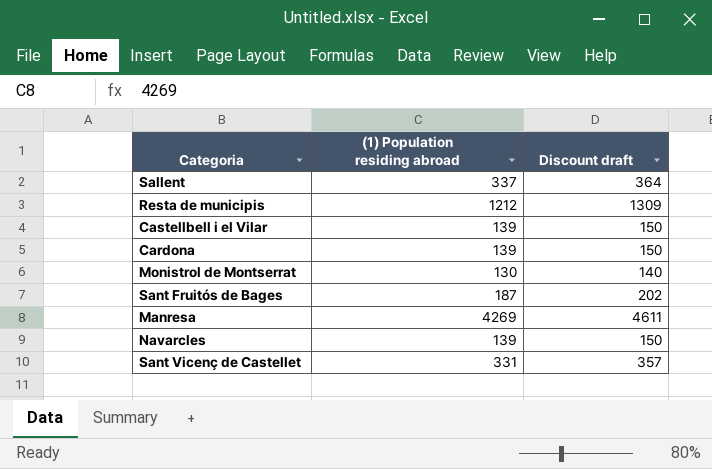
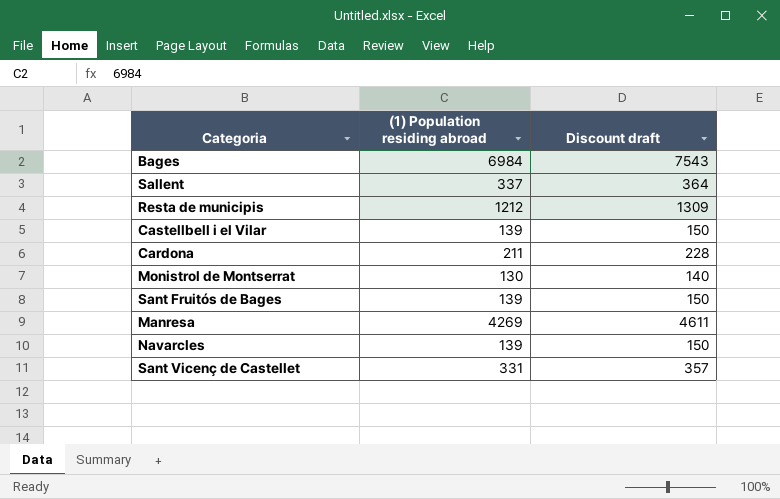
row Bages: none -> 6984 | 7543
Cardona | (1) Population residing abroad: 139 -> 211
Cardona | Discount draft: 150 -> 228
Sant Fruitós de Bages | (1) Population residing abroad: 187 -> 139
Sant Fruitós de Bages | Discount draft: 202 -> 150

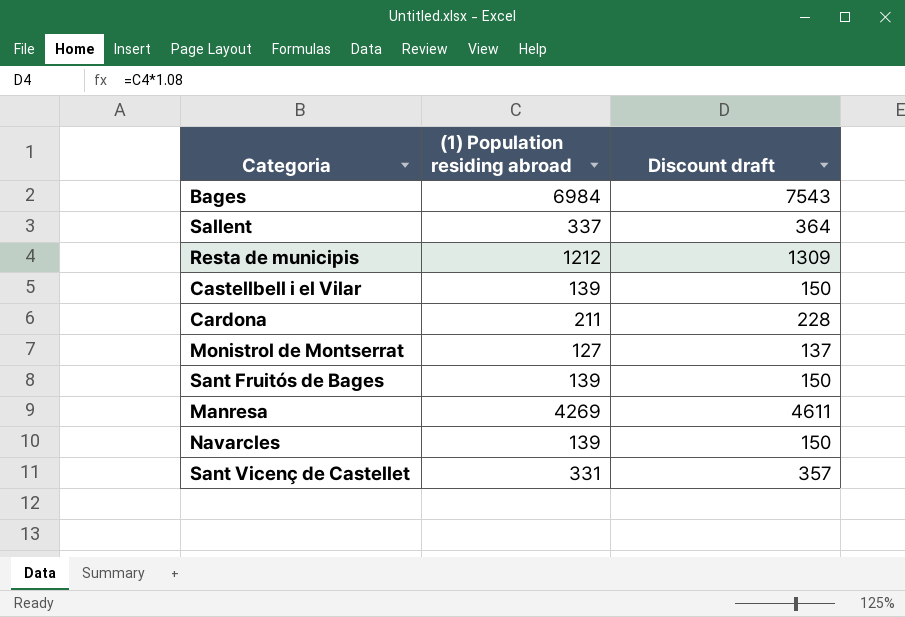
Monistrol de Montserrat | (1) Population residing abroad: 130 -> 127
Monistrol de Montserrat | Discount draft: 140 -> 137

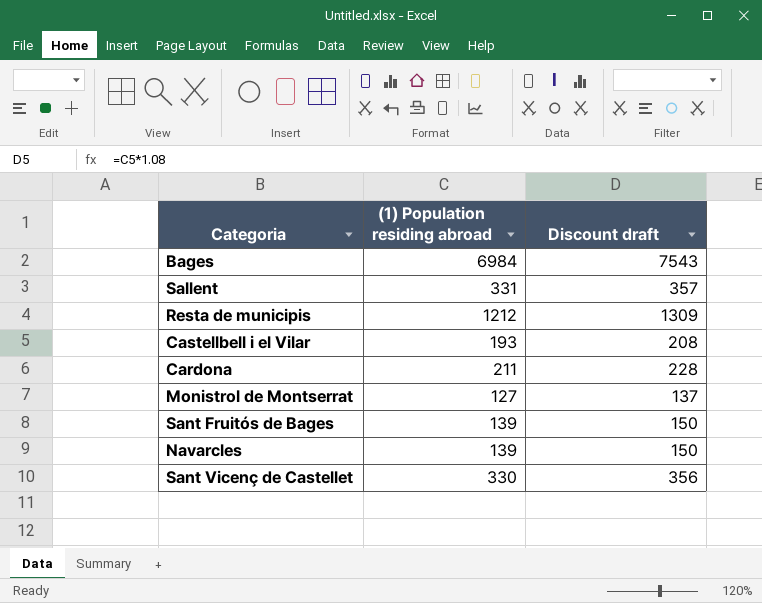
row Manresa: 4269 | 4611 -> none
Sallent | (1) Population residing abroad: 337 -> 331
Sallent | Discount draft: 364 -> 357
Castellbell i el Vilar | (1) Population residing abroad: 139 -> 193
Castellbell i el Vilar | Discount draft: 150 -> 208
Sant Vicenç de Castellet | (1) Population residing abroad: 331 -> 330
Sant Vicenç de Castellet | Discount draft: 357 -> 356

